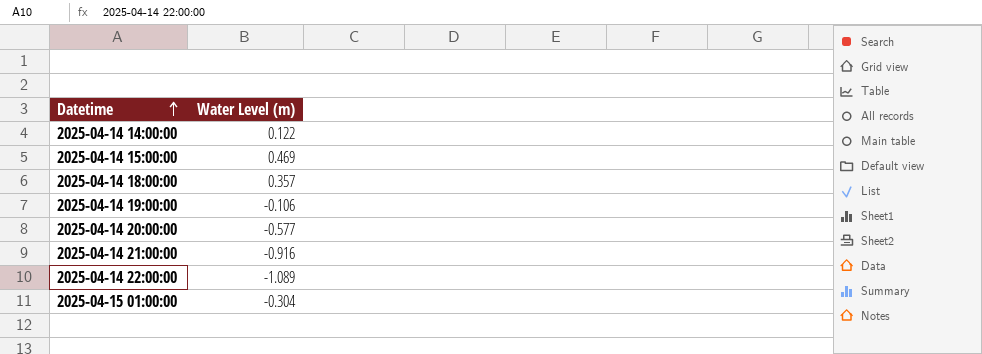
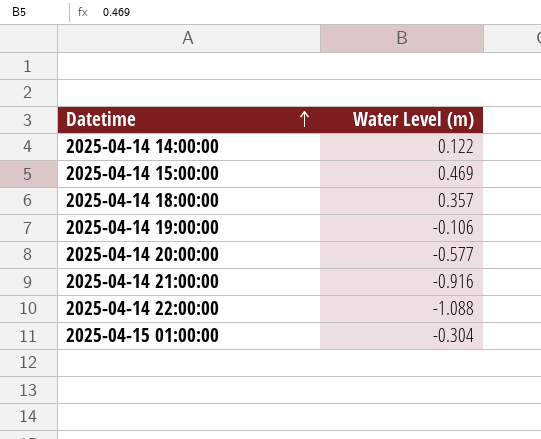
2025-04-14 22:00:00 | Water Level (m): -1.089 -> -1.088

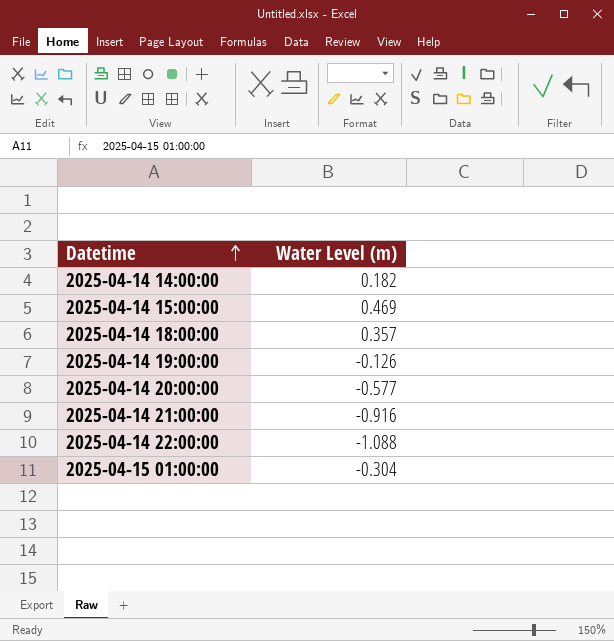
2025-04-14 14:00:00 | Water Level (m): 0.122 -> 0.182
2025-04-14 19:00:00 | Water Level (m): -0.106 -> -0.126

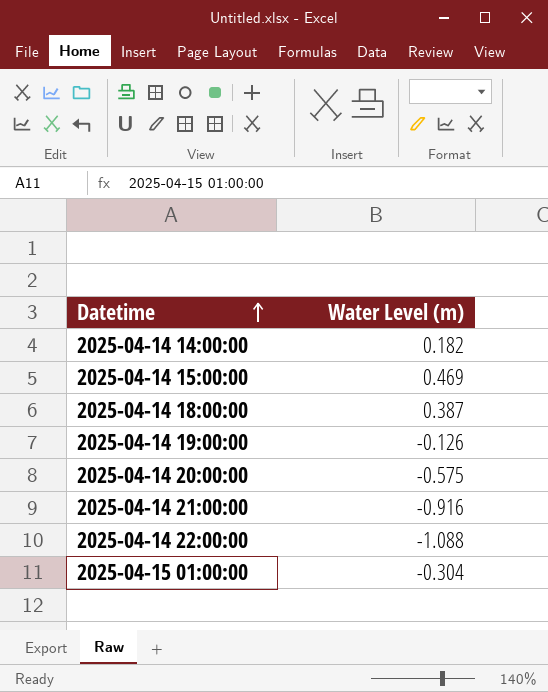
2025-04-14 18:00:00 | Water Level (m): 0.357 -> 0.387
2025-04-14 20:00:00 | Water Level (m): -0.577 -> -0.575

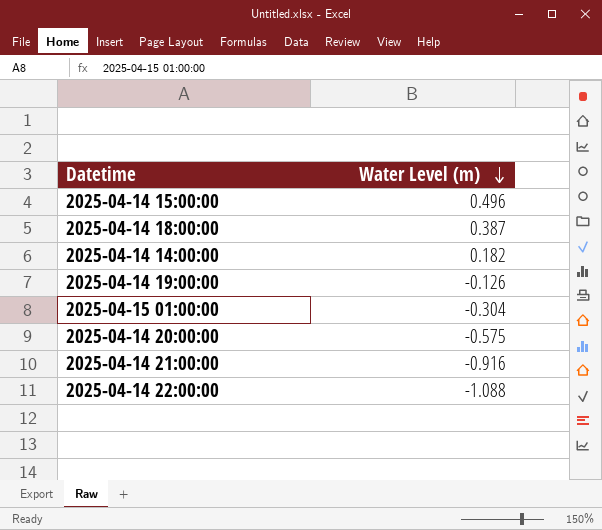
row order: Datetime ascending -> Water Level (m) descending
2025-04-14 15:00:00 | Water Level (m): 0.469 -> 0.496

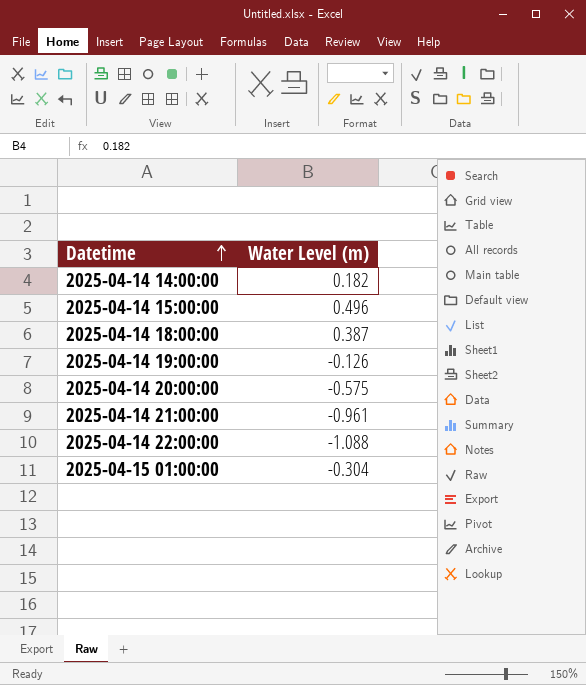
row order: Water Level (m) descending -> Datetime ascending
2025-04-14 21:00:00 | Water Level (m): -0.916 -> -0.961

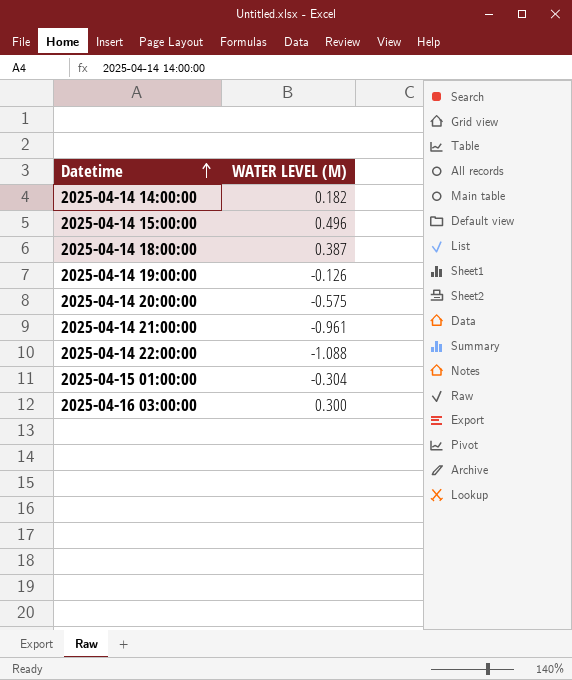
column name: Water Level (m) -> WATER LEVEL (M)
row 2025-04-16 03:00:00: none -> 0.300

